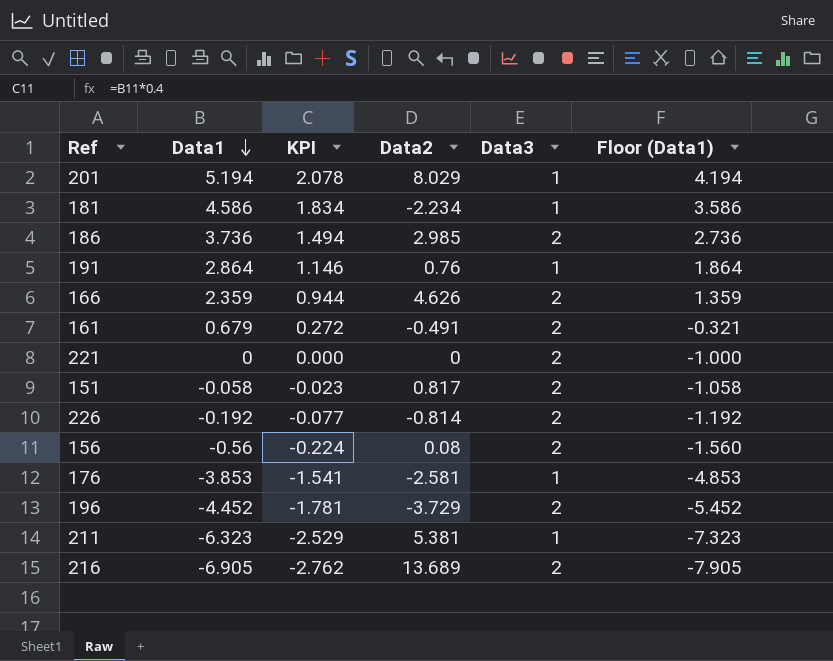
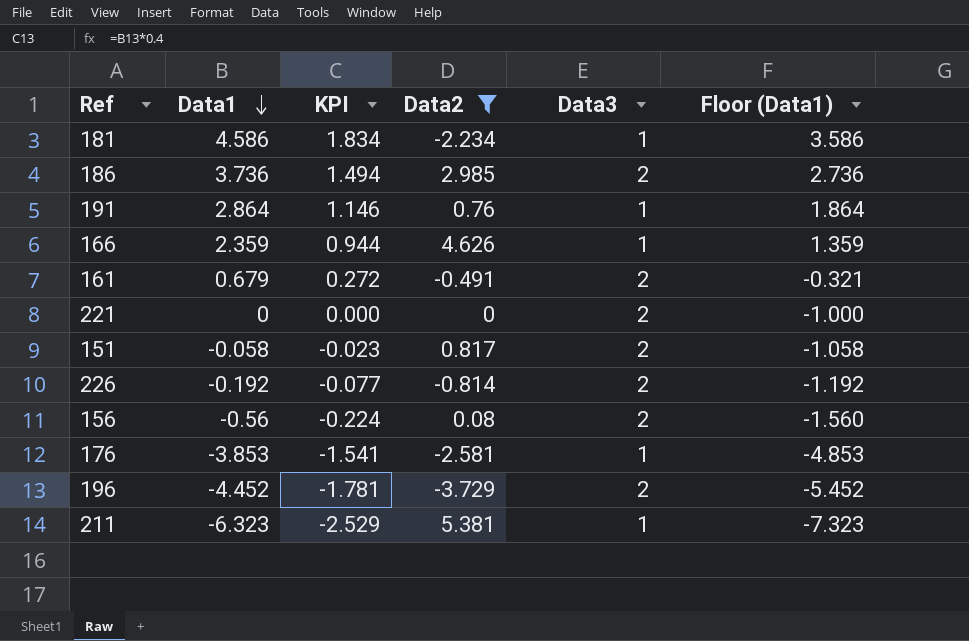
filter: none -> Data2 <= 5.381
166 | Data3: 2 -> 1

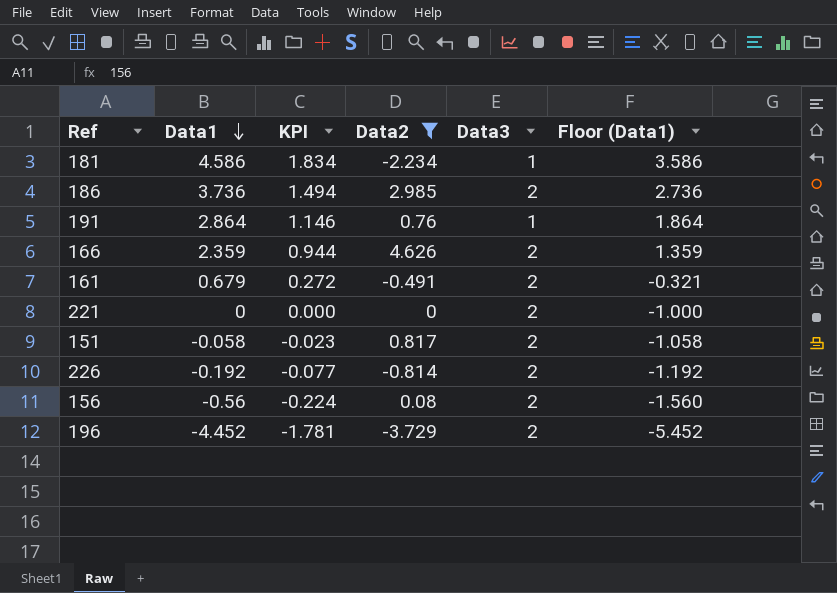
row 176: -3.853 | -1.541 | -2.581 | 1 | -4.853 -> none
row 211: -6.323 | -2.529 | 5.381 | 1 | -7.323 -> none
166 | Data3: 1 -> 2

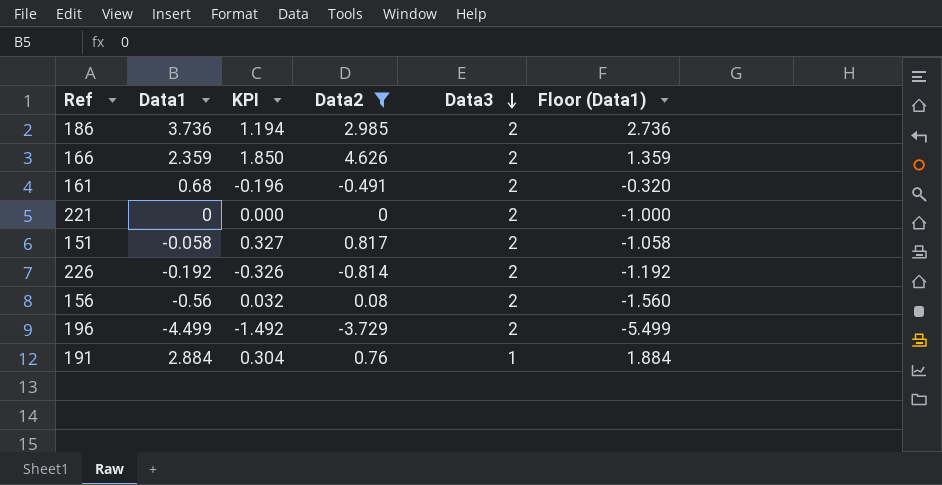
row order: Data1 descending -> Data3 descending
column KPI | formula: [Data1] * 0.4 -> [Data2] * 0.4
row 181: 4.586 | 1.834 | -2.234 | 1 | 3.586 -> none
161 | Data1: 0.679 -> 0.68
161 | Floor (Data1): -0.321 -> -0.320
196 | Data1: -4.452 -> -4.499
196 | Floor (Data1): -5.452 -> -5.499
191 | Data1: 2.864 -> 2.884
191 | Floor (Data1): 1.864 -> 1.884

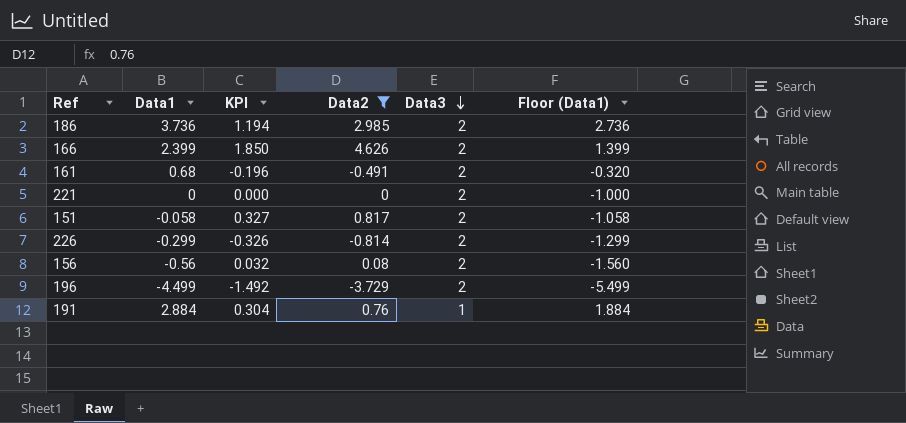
166 | Data1: 2.359 -> 2.399
166 | Floor (Data1): 1.359 -> 1.399
226 | Data1: -0.192 -> -0.299
226 | Floor (Data1): -1.192 -> -1.299

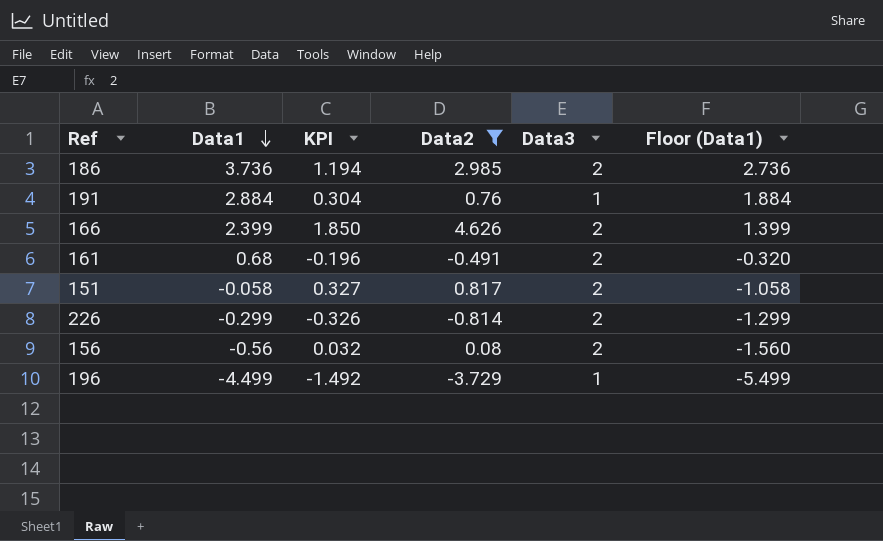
row order: Data3 descending -> Data1 descending
row 221: 0 | 0.000 | 0 | 2 | -1.000 -> none
196 | Data3: 2 -> 1

